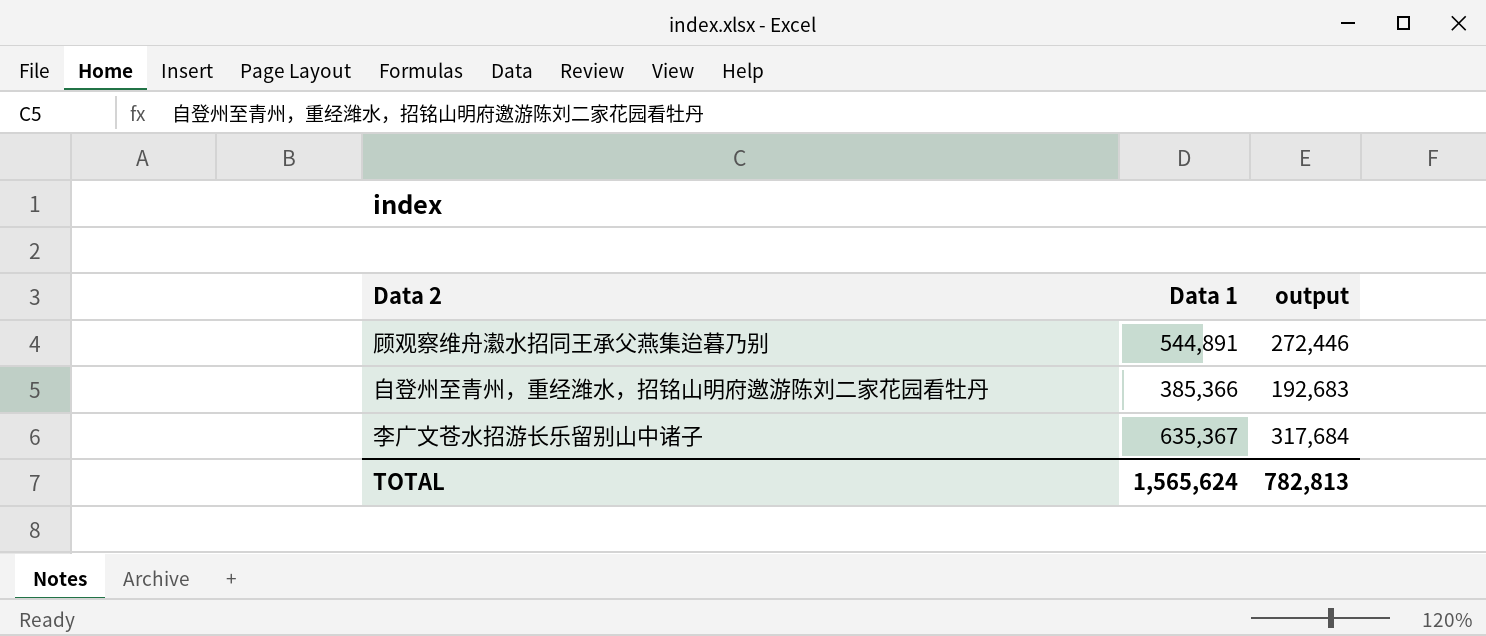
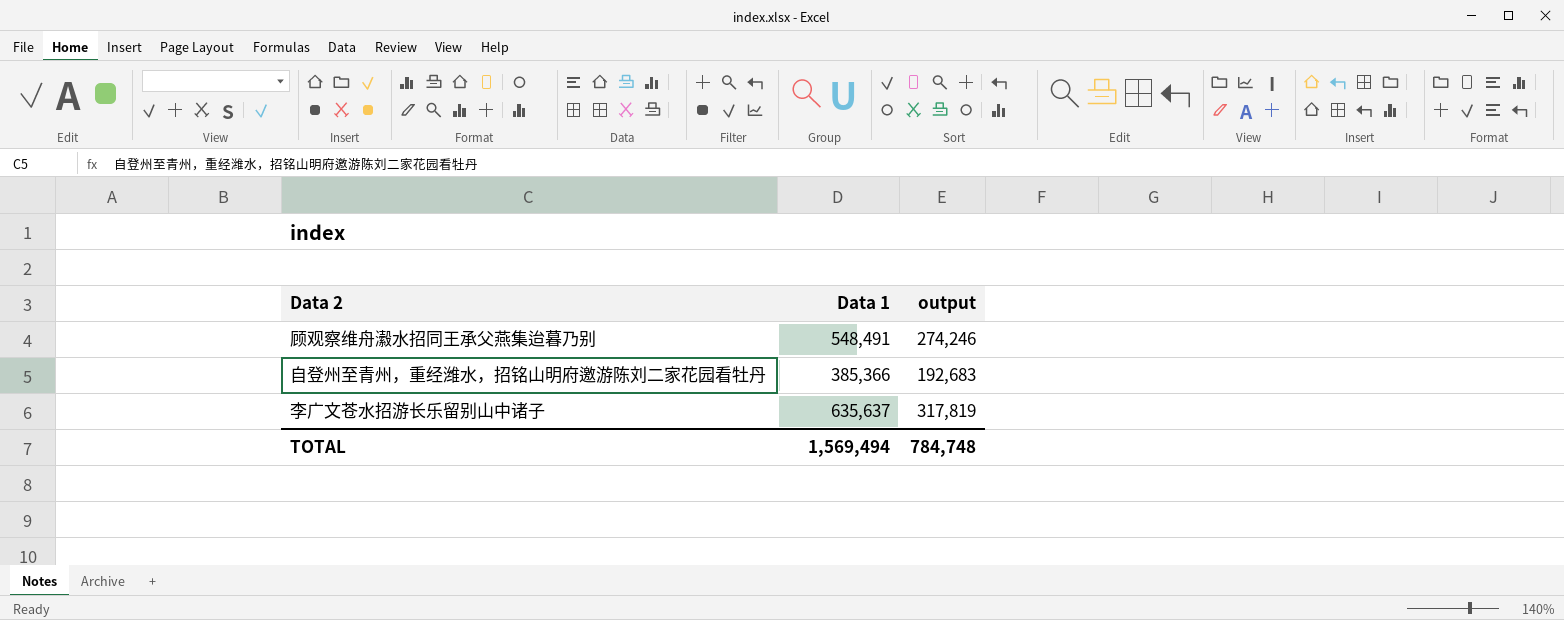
顾观察维舟瀫水招同王承父燕集迨暮乃别 | Data 1: 544,891 -> 548,491
顾观察维舟瀫水招同王承父燕集迨暮乃别 | output: 272,446 -> 274,246
李广文苍水招游长乐留别山中诸子 | Data 1: 635,367 -> 635,637
李广文苍水招游长乐留别山中诸子 | output: 317,684 -> 317,819
TOTAL | Data 1: 1,565,624 -> 1,569,494
TOTAL | output: 782,813 -> 784,748

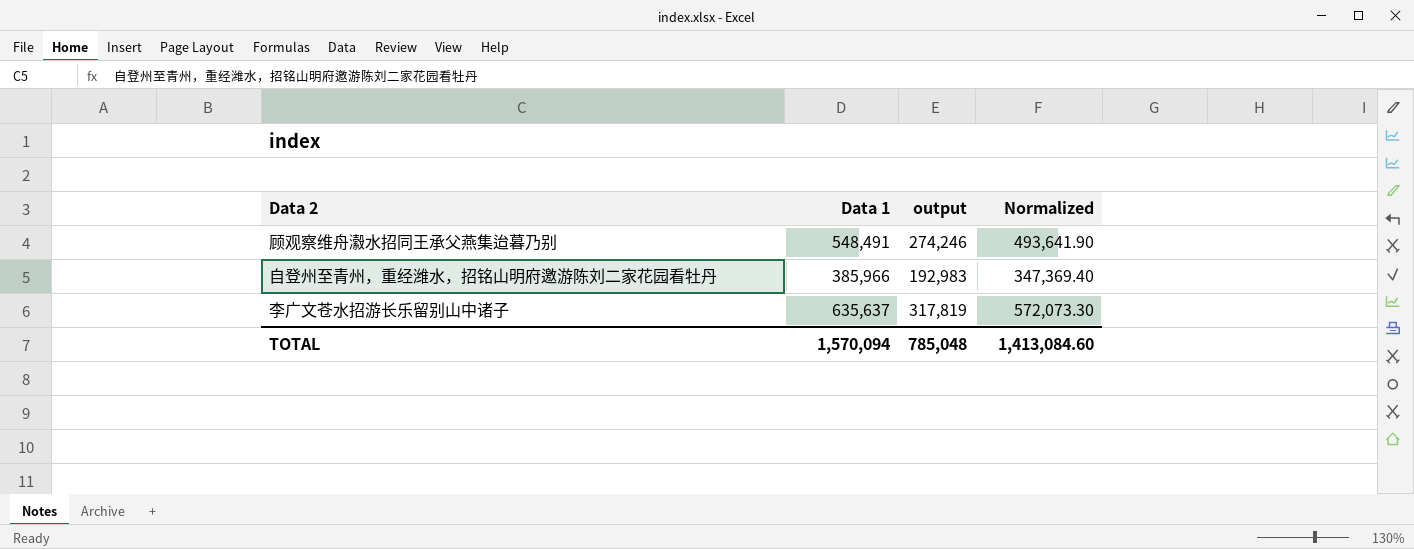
column Normalized | formula: none -> [Data 1] * 0.9
自登州至青州，重经潍水，招铭山明府邀游陈刘二家花园看牡丹 | Data 1: 385,366 -> 385,966
自登州至青州，重经潍水，招铭山明府邀游陈刘二家花园看牡丹 | output: 192,683 -> 192,983
TOTAL | Data 1: 1,569,494 -> 1,570,094
TOTAL | output: 784,748 -> 785,048

